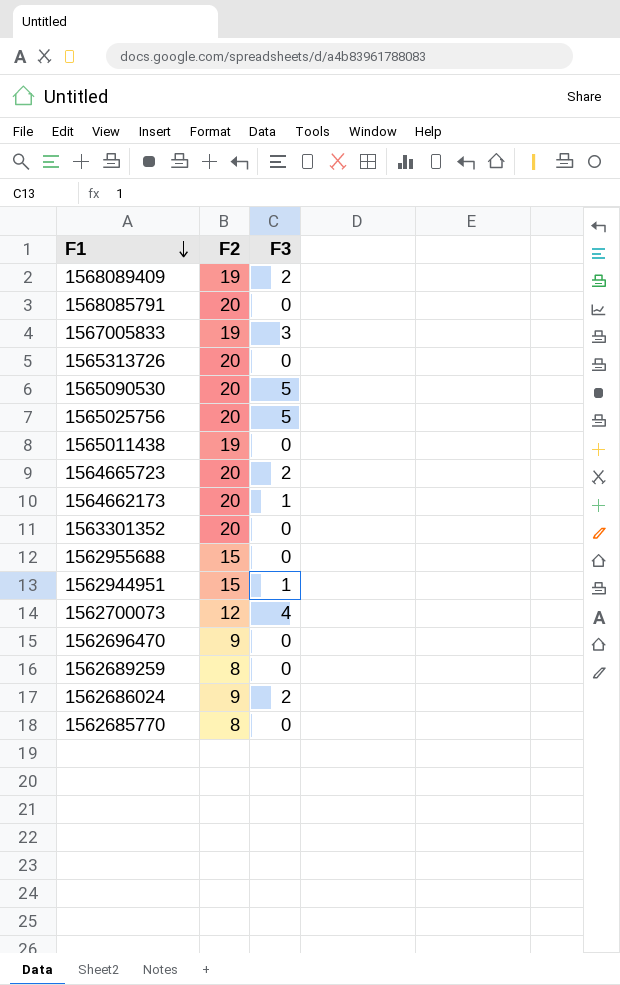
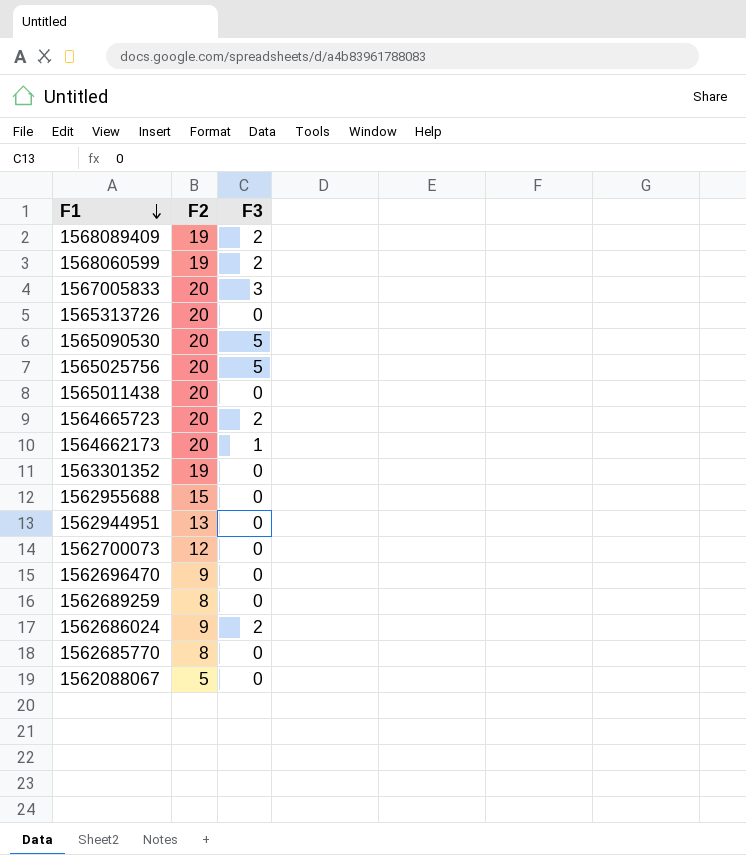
row 1568085791: 20 | 0 -> none
row 1568060599: none -> 19 | 2
1567005833 | F2: 19 -> 20
1565011438 | F2: 19 -> 20
1563301352 | F2: 20 -> 19
1562944951 | F2: 15 -> 13
1562944951 | F3: 1 -> 0
1562700073 | F3: 4 -> 0
row 1562088067: none -> 5 | 0

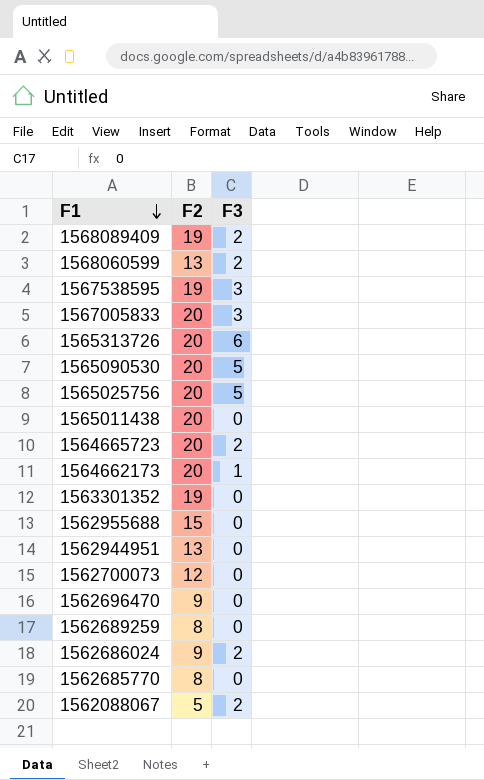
1568060599 | F2: 19 -> 13
row 1567538595: none -> 19 | 3
1565313726 | F3: 0 -> 6
1562088067 | F3: 0 -> 2

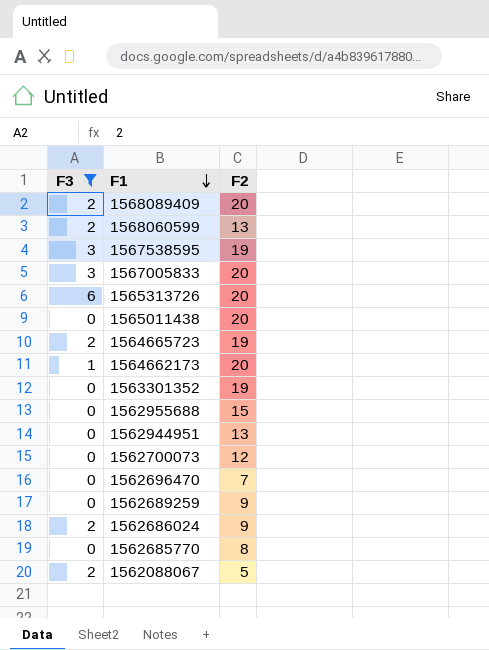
filter: none -> F3 != 5
column F3 | position: 3 -> 1
1568089409 | F2: 19 -> 20
1564665723 | F2: 20 -> 19
1562696470 | F2: 9 -> 7
1562689259 | F2: 8 -> 9

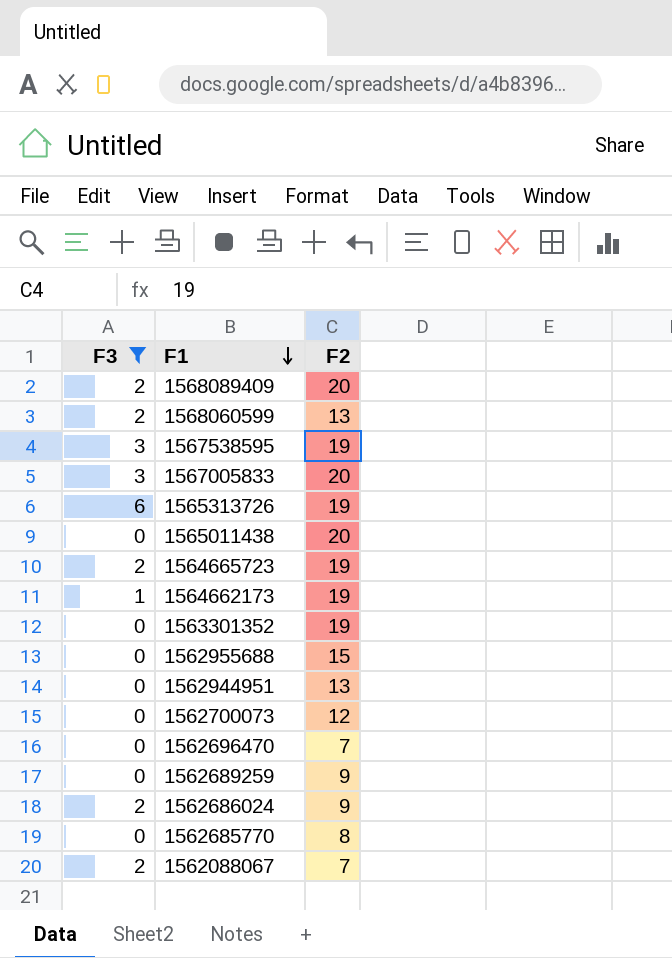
1565313726 | F2: 20 -> 19
1564662173 | F2: 20 -> 19
1562088067 | F2: 5 -> 7

